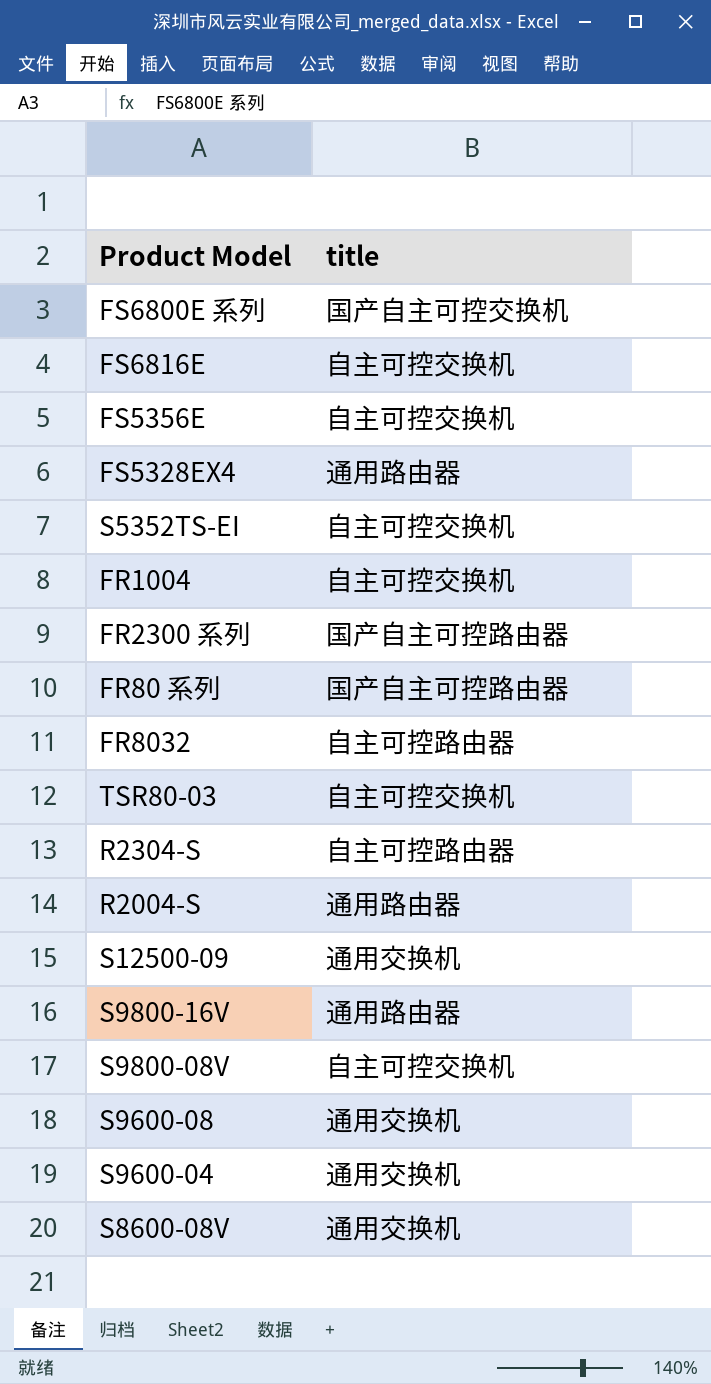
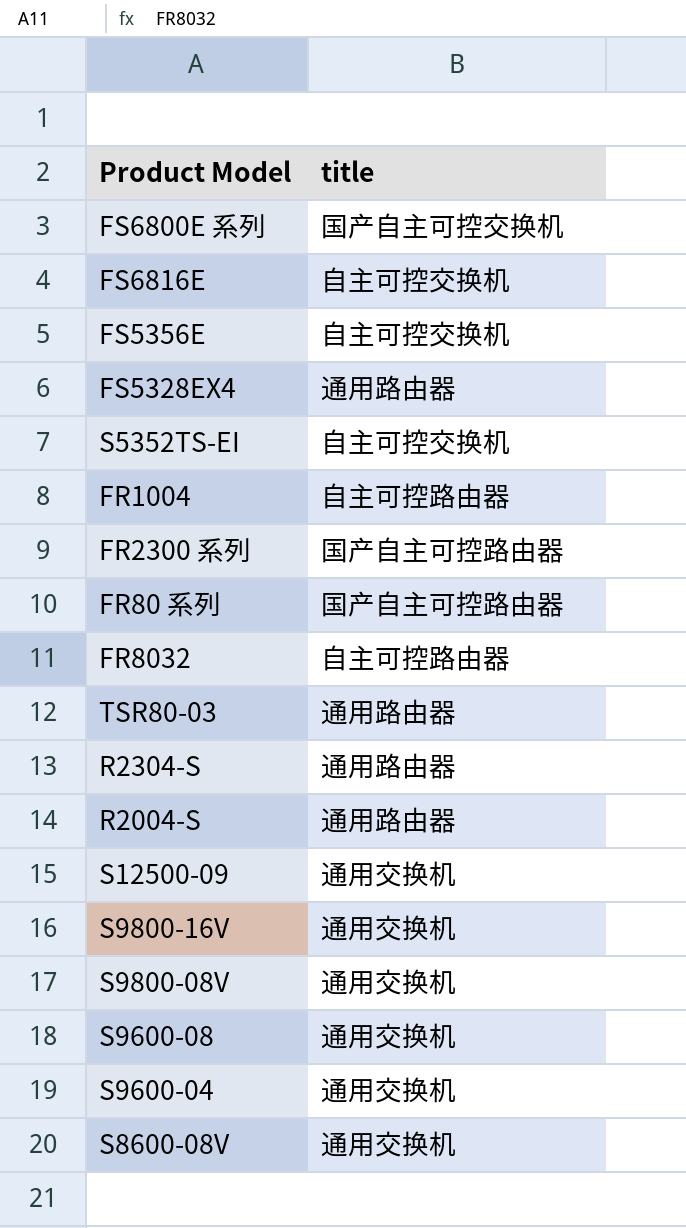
FR1004 | title: 自主可控交换机 -> 自主可控路由器
TSR80-03 | title: 自主可控交换机 -> 通用路由器
R2304-S | title: 自主可控路由器 -> 通用路由器
S9800-16V | title: 通用路由器 -> 通用交换机
S9800-08V | title: 自主可控交换机 -> 通用交换机

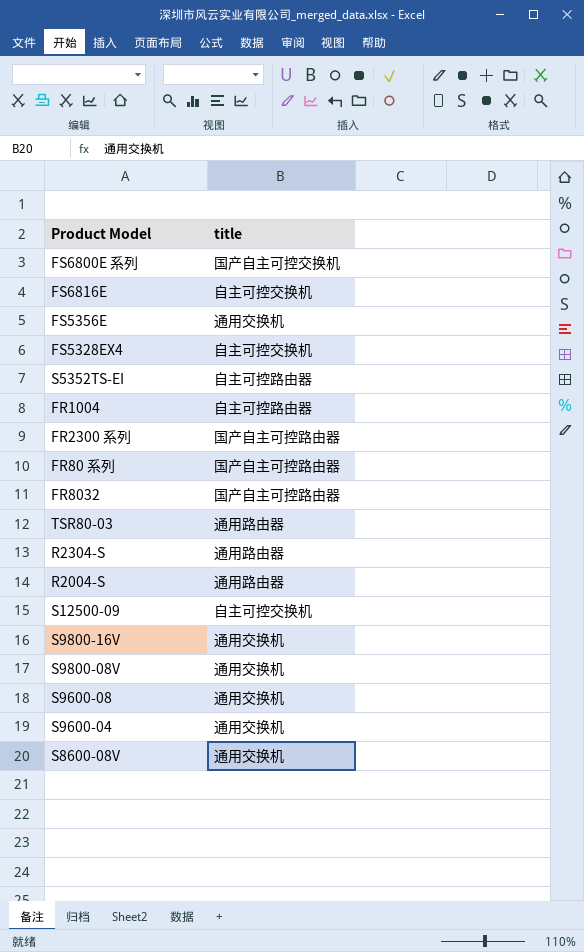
FS5356E | title: 自主可控交换机 -> 通用交换机
FS5328EX4 | title: 通用路由器 -> 自主可控交换机
S5352TS-EI | title: 自主可控交换机 -> 自主可控路由器
FR8032 | title: 自主可控路由器 -> 国产自主可控路由器
S12500-09 | title: 通用交换机 -> 自主可控交换机

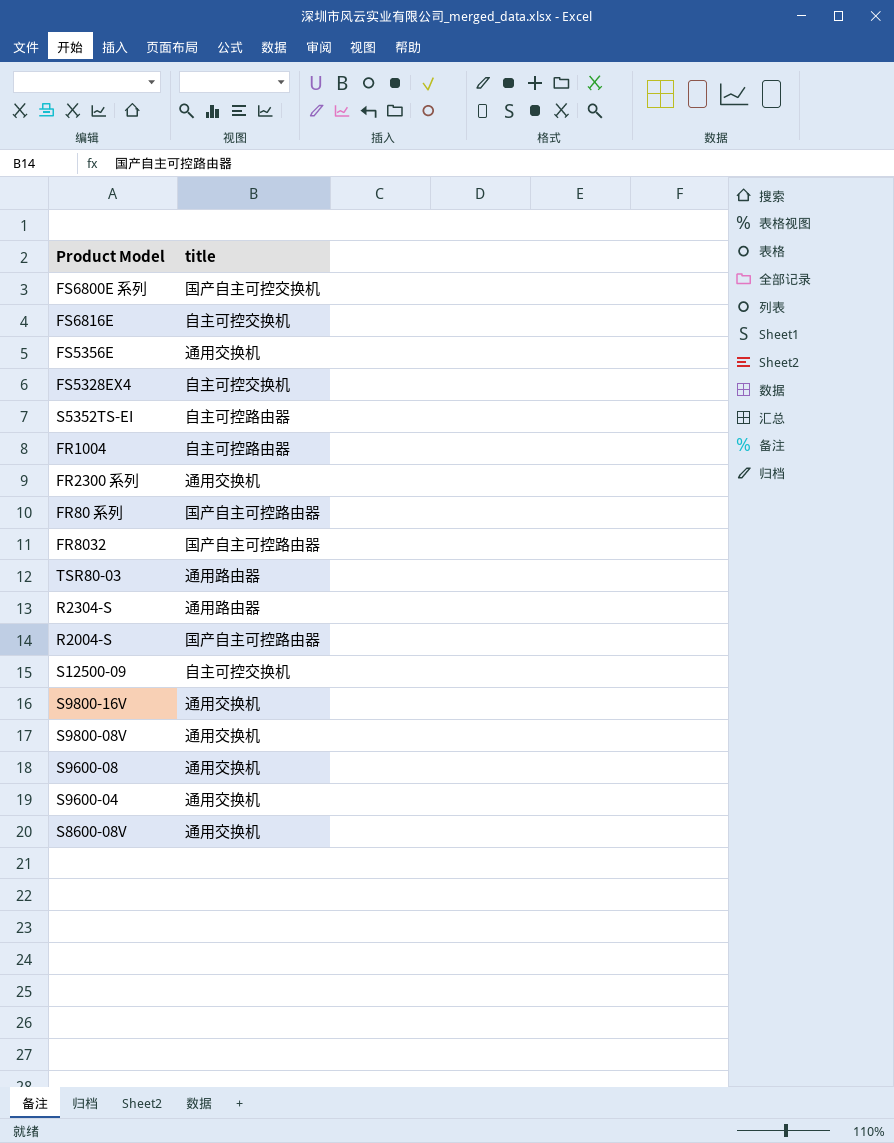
FR2300 系列 | title: 国产自主可控路由器 -> 通用交换机
R2004-S | title: 通用路由器 -> 国产自主可控路由器

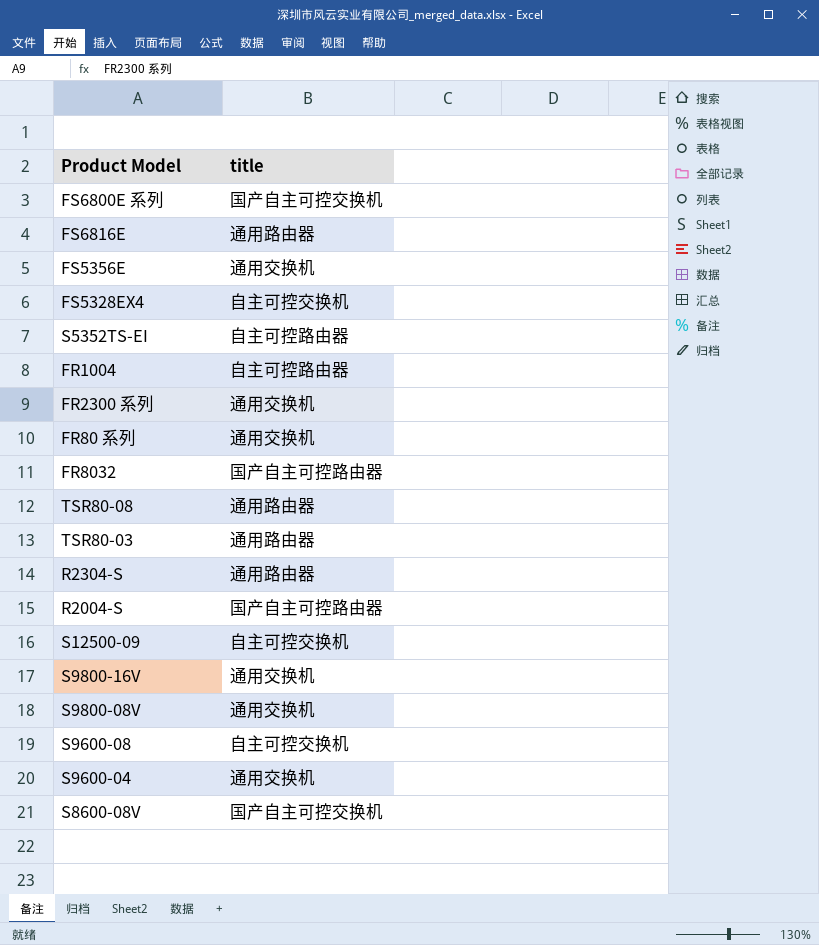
FS6816E | title: 自主可控交换机 -> 通用路由器
FR80 系列 | title: 国产自主可控路由器 -> 通用交换机
row TSR80-08: none -> 通用路由器
S9600-08 | title: 通用交换机 -> 自主可控交换机
S8600-08V | title: 通用交换机 -> 国产自主可控交换机

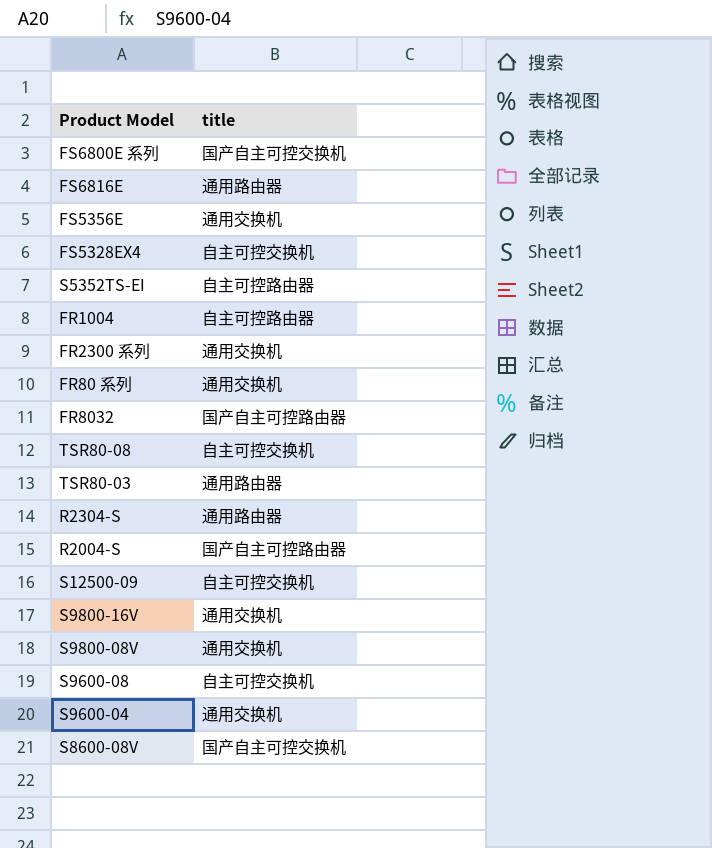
TSR80-08 | title: 通用路由器 -> 自主可控交换机

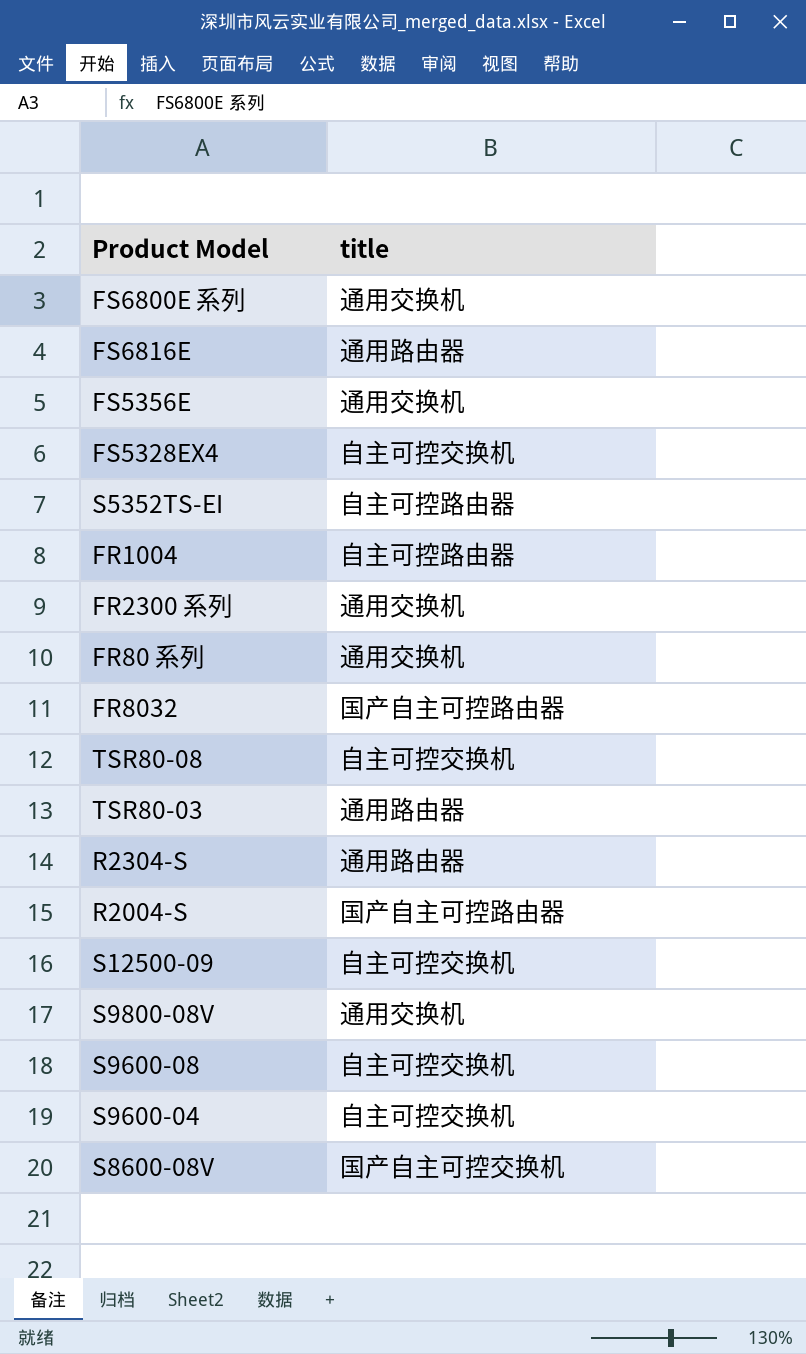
row S9800-16V: 通用交换机 -> none
FS6800E 系列 | title: 国产自主可控交换机 -> 通用交换机
S9600-04 | title: 通用交换机 -> 自主可控交换机

